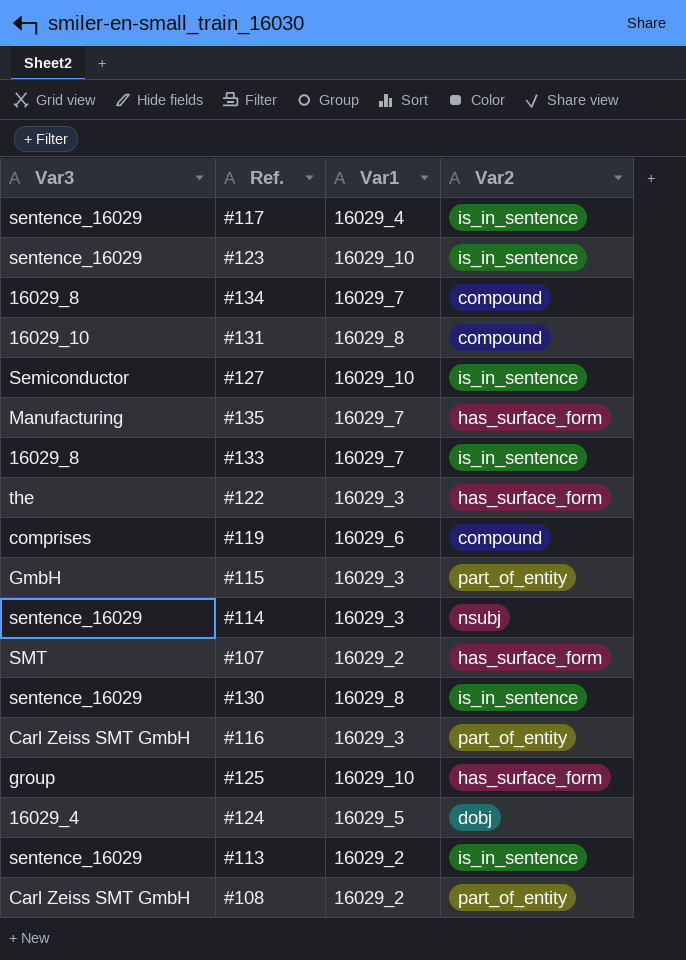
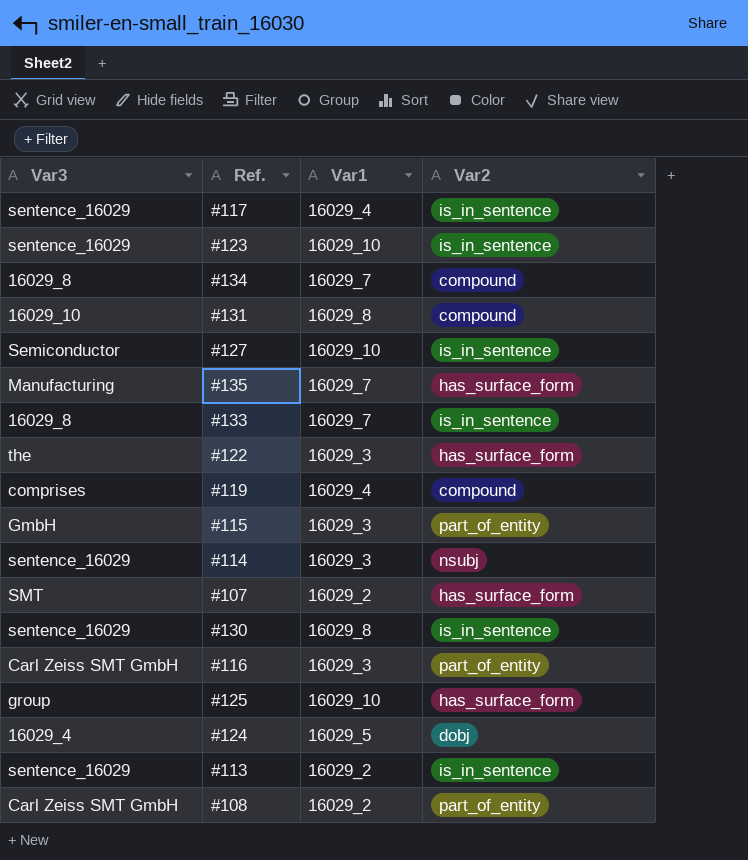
#119 | Var1: 16029_6 -> 16029_4

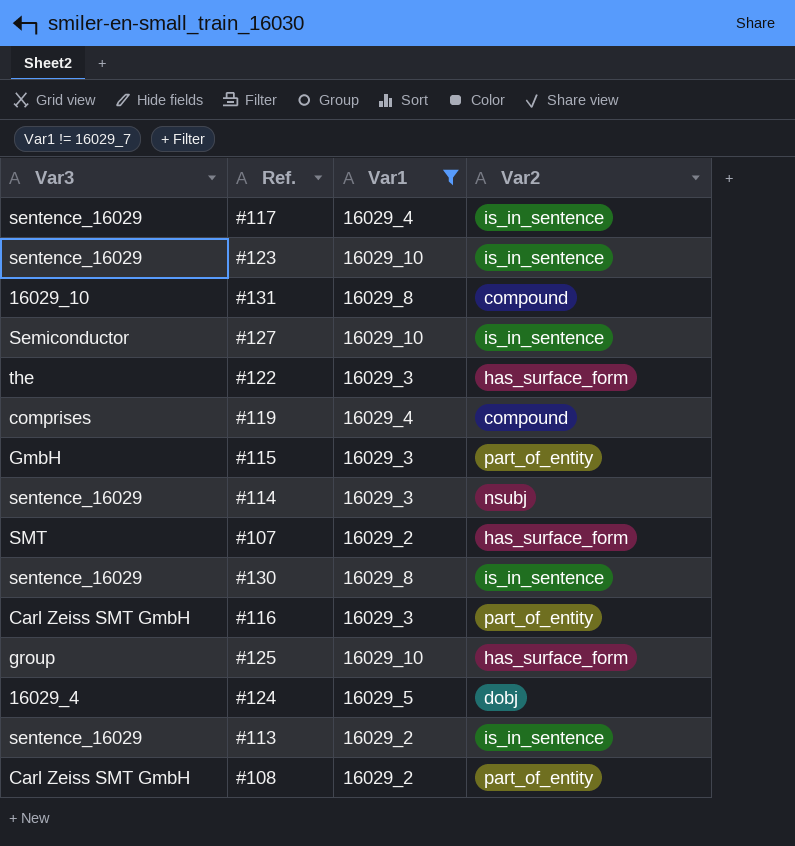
filter: none -> Var1 != 16029_7

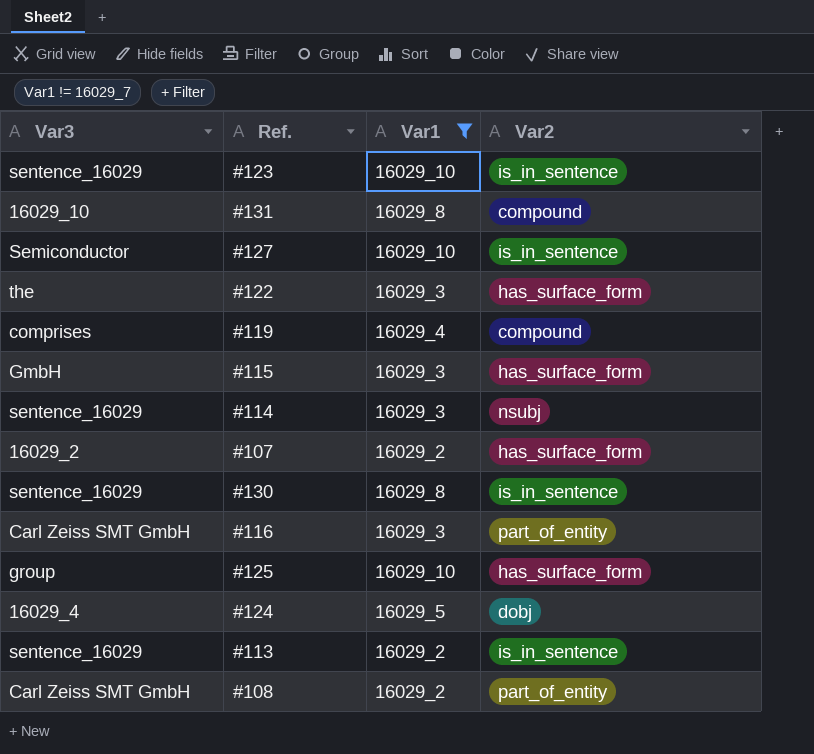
row #117: sentence_16029 | 16029_4 | is_in_sentence -> none
#115 | Var2: part_of_entity -> has_surface_form
#107 | Var3: SMT -> 16029_2

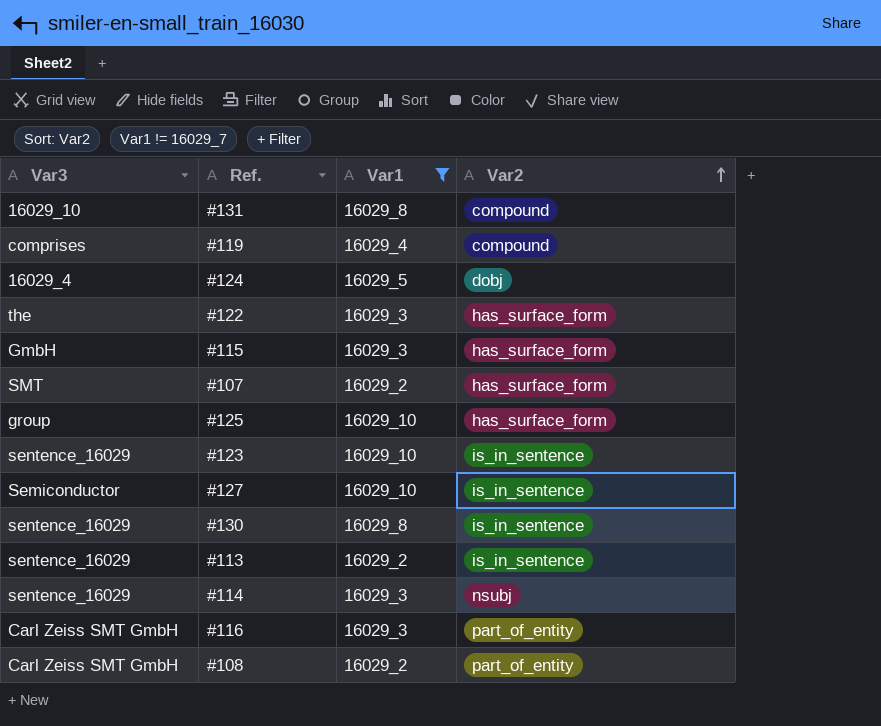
row order: none -> Var2 ascending
#107 | Var3: 16029_2 -> SMT

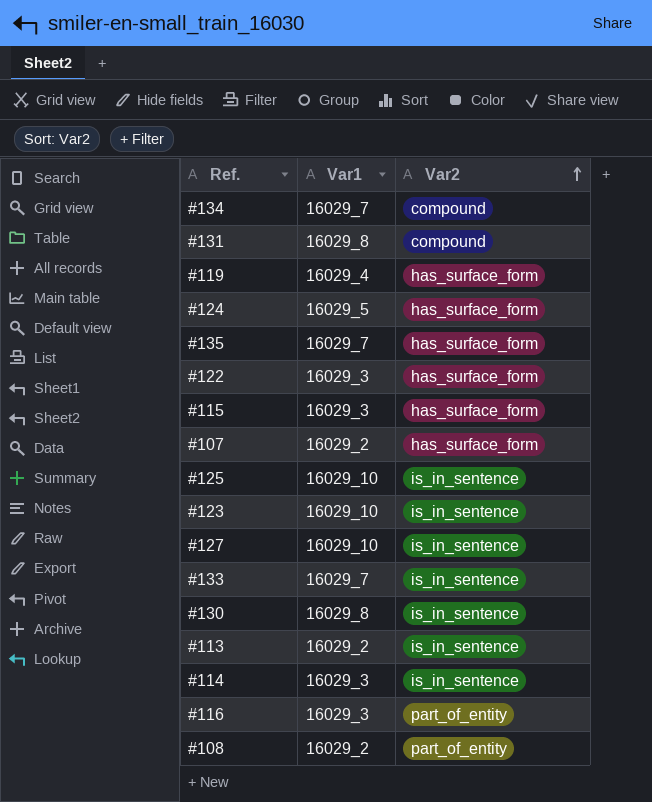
filter: Var1 != 16029_7 -> none
column Var3 | position: 1 -> none
#119 | Var2: compound -> has_surface_form
#124 | Var2: dobj -> has_surface_form
#125 | Var2: has_surface_form -> is_in_sentence
#114 | Var2: nsubj -> is_in_sentence

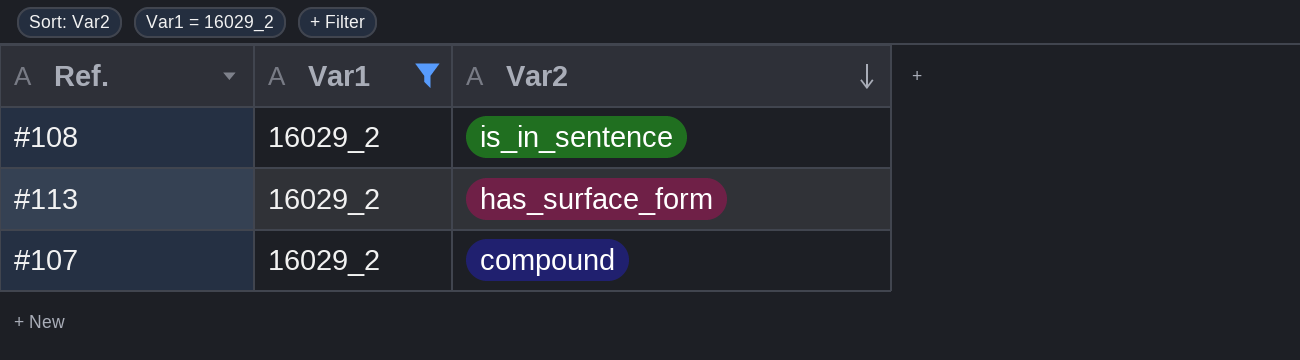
filter: none -> Var1 = 16029_2
row order: Var2 ascending -> Var2 descending
#108 | Var2: part_of_entity -> is_in_sentence
#113 | Var2: is_in_sentence -> has_surface_form
#107 | Var2: has_surface_form -> compound

